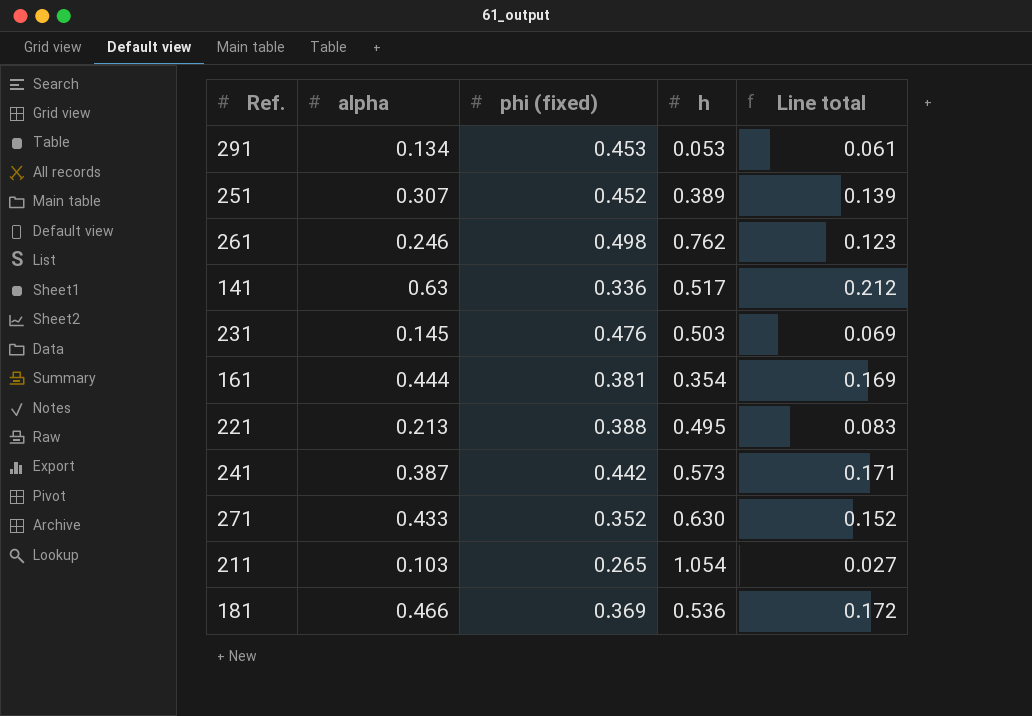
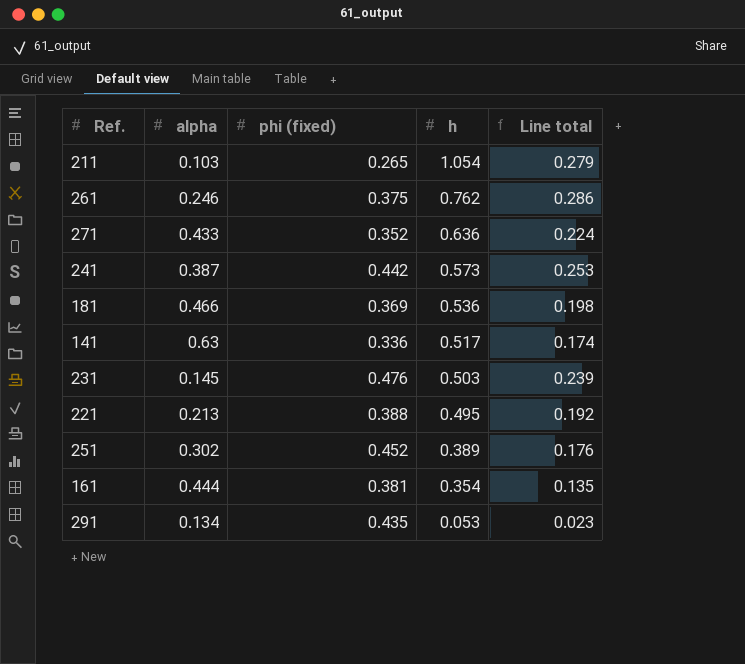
row order: none -> h descending
column Line total | formula: [alpha] * [phi (fixed)] -> [phi (fixed)] * [h]
261 | phi (fixed): 0.498 -> 0.375
271 | h: 0.630 -> 0.636
251 | alpha: 0.307 -> 0.302
291 | phi (fixed): 0.453 -> 0.435

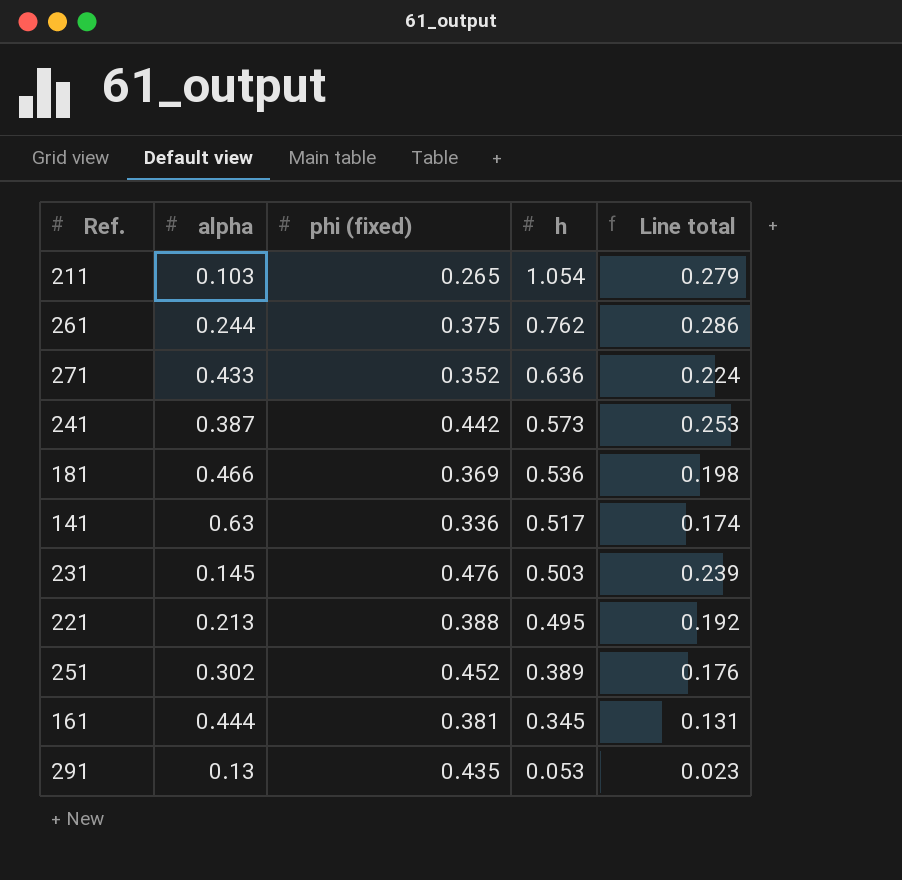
261 | alpha: 0.246 -> 0.244
161 | h: 0.354 -> 0.345
161 | Line total: 0.135 -> 0.131
291 | alpha: 0.134 -> 0.13

